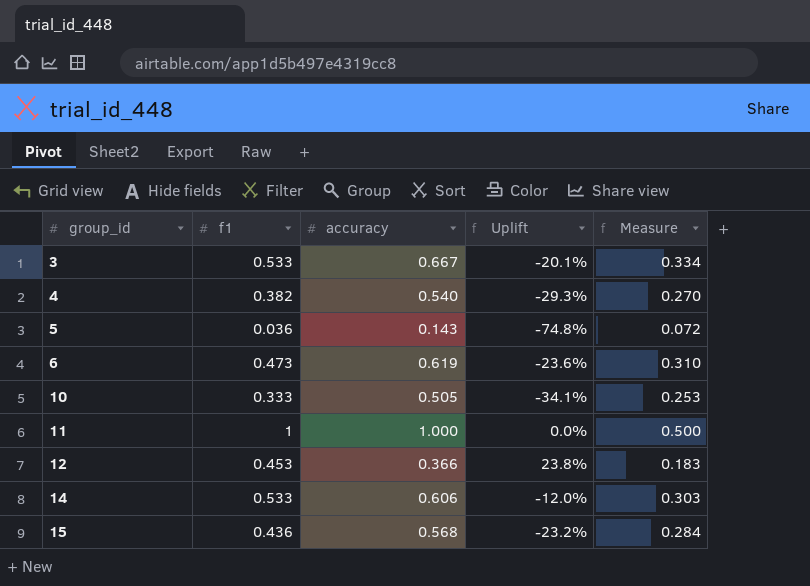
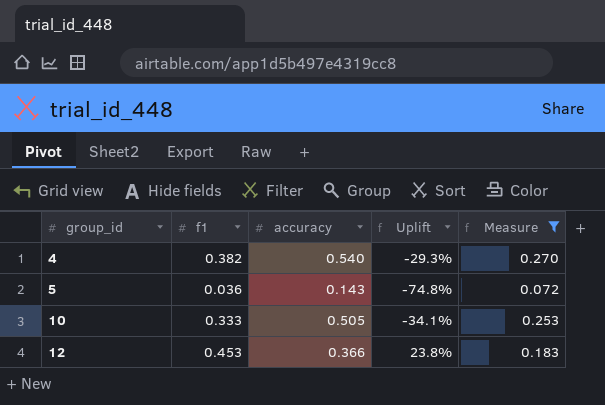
filter: none -> Measure <= 0.270

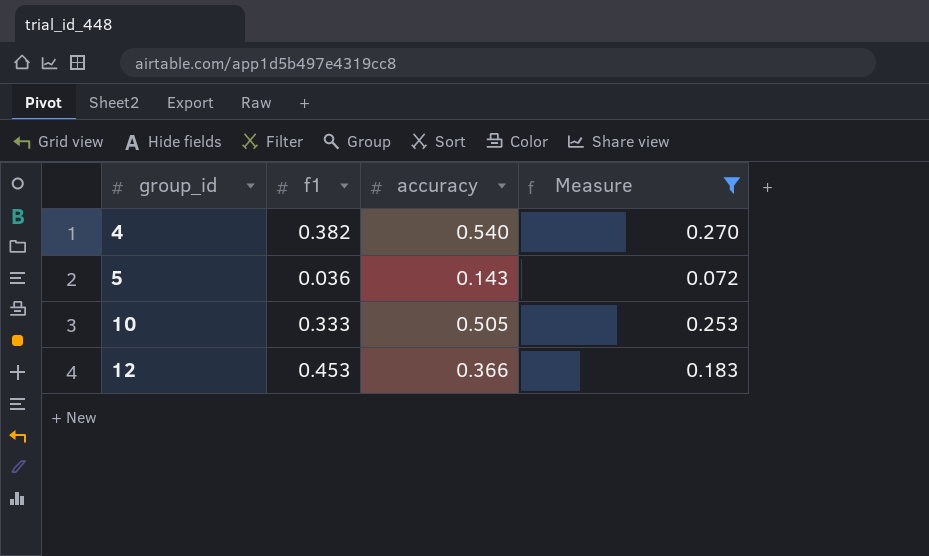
column Uplift | formula: ([f1] - [accuracy]) / [accuracy] -> none

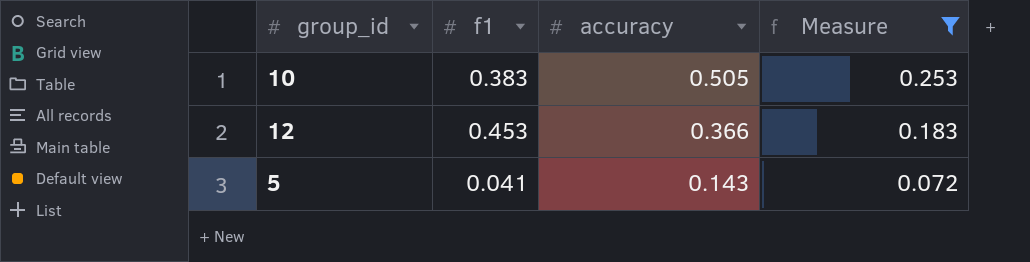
row order: group_id ascending -> accuracy descending
row 4: 0.382 | 0.540 | 0.270 -> none
10 | f1: 0.333 -> 0.383
5 | f1: 0.036 -> 0.041

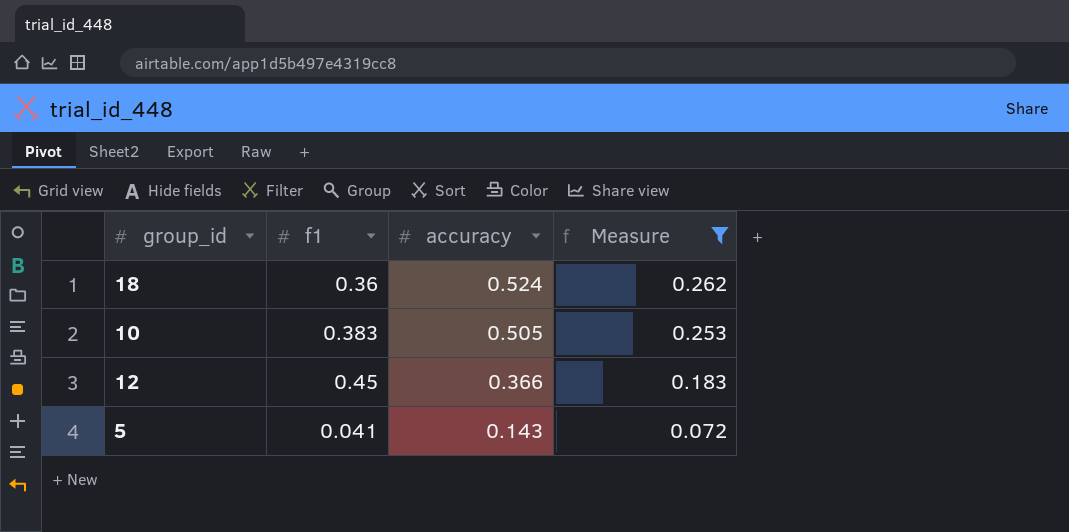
row 18: none -> 0.36 | 0.524 | 0.262
12 | f1: 0.453 -> 0.45

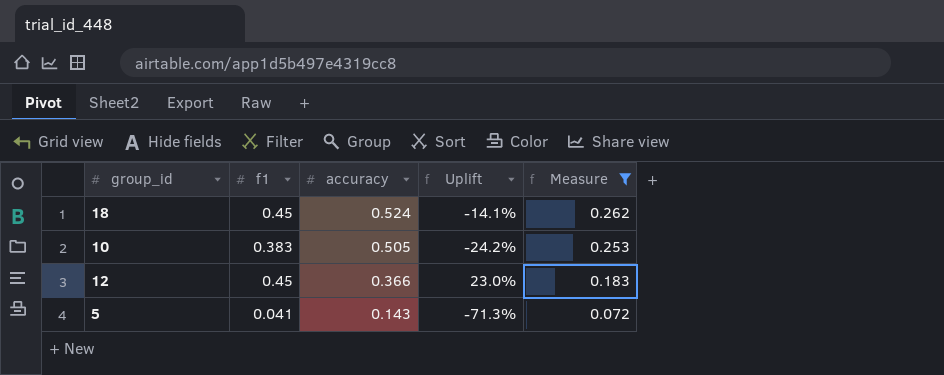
column Uplift | formula: none -> ([f1] - [accuracy]) / [accuracy]
18 | f1: 0.36 -> 0.45

